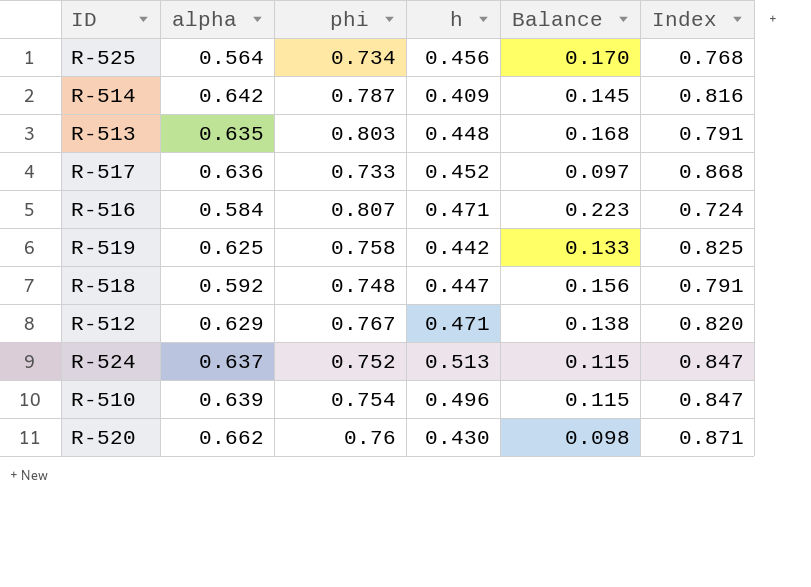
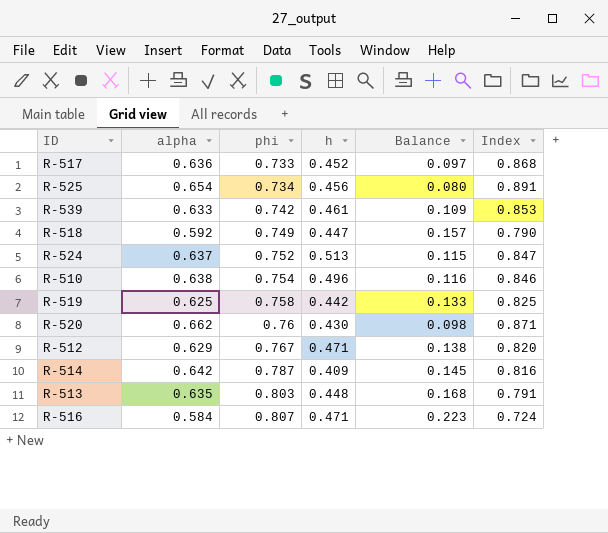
row order: none -> phi ascending
R-525 | alpha: 0.564 -> 0.654
R-525 | Balance: 0.170 -> 0.080
R-525 | Index: 0.768 -> 0.891
row R-539: none -> 0.633 | 0.742 | 0.461 | 0.109 | 0.853
R-518 | phi: 0.748 -> 0.749
R-518 | Balance: 0.156 -> 0.157
R-518 | Index: 0.791 -> 0.790
R-510 | alpha: 0.639 -> 0.638
R-510 | Balance: 0.115 -> 0.116
R-510 | Index: 0.847 -> 0.846

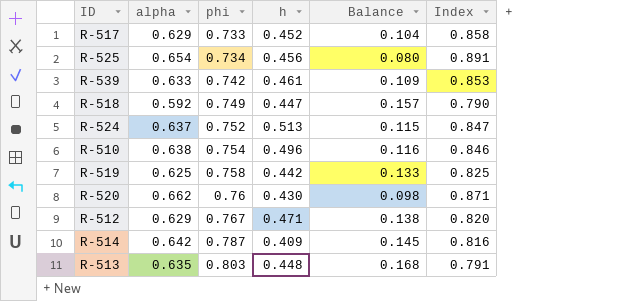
row R-516: 0.584 | 0.807 | 0.471 | 0.223 | 0.724 -> none
R-517 | alpha: 0.636 -> 0.629
R-517 | Balance: 0.097 -> 0.104
R-517 | Index: 0.868 -> 0.858

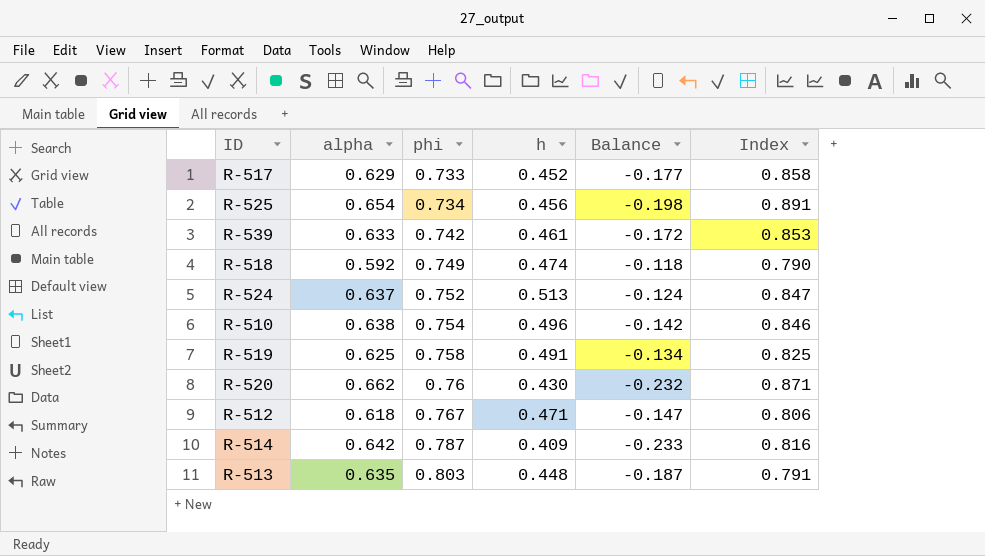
column Balance | formula: [phi] - [alpha] -> [h] - [alpha]
R-518 | h: 0.447 -> 0.474
R-519 | h: 0.442 -> 0.491
R-512 | alpha: 0.629 -> 0.618
R-512 | Index: 0.820 -> 0.806

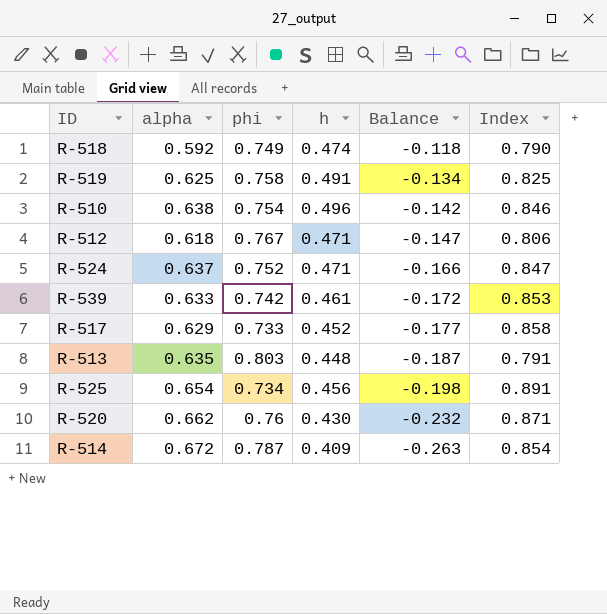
row order: phi ascending -> Balance descending
R-524 | h: 0.513 -> 0.471
R-524 | Balance: -0.124 -> -0.166
R-514 | alpha: 0.642 -> 0.672
R-514 | Balance: -0.233 -> -0.263
R-514 | Index: 0.816 -> 0.854

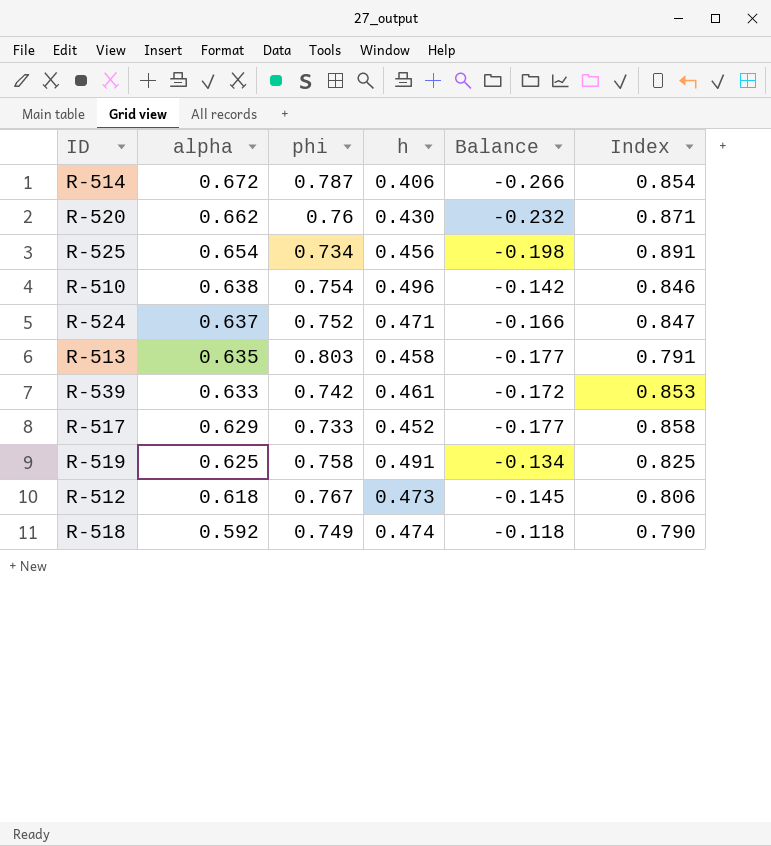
row order: Balance descending -> alpha descending
R-514 | h: 0.409 -> 0.406
R-514 | Balance: -0.263 -> -0.266
R-513 | h: 0.448 -> 0.458
R-513 | Balance: -0.187 -> -0.177
R-512 | h: 0.471 -> 0.473
R-512 | Balance: -0.147 -> -0.145

